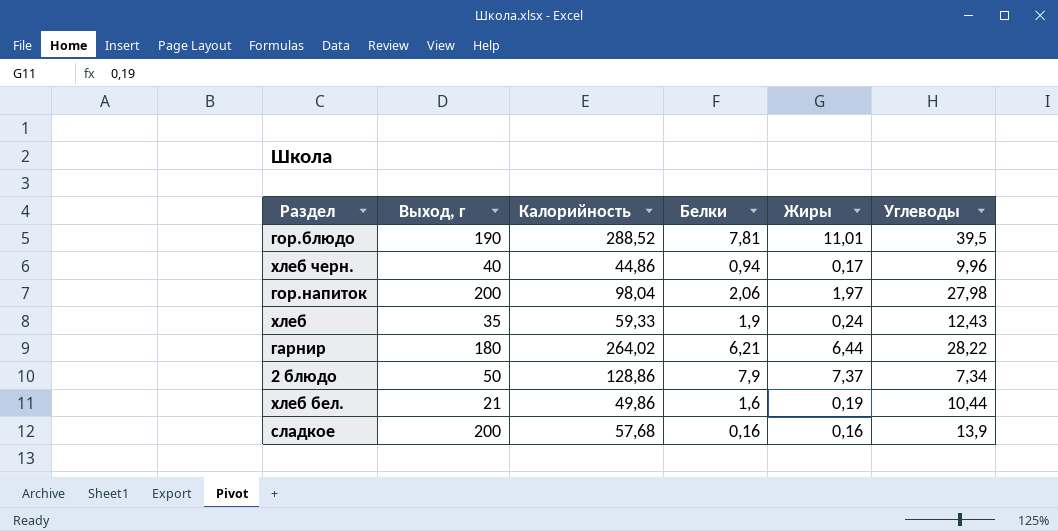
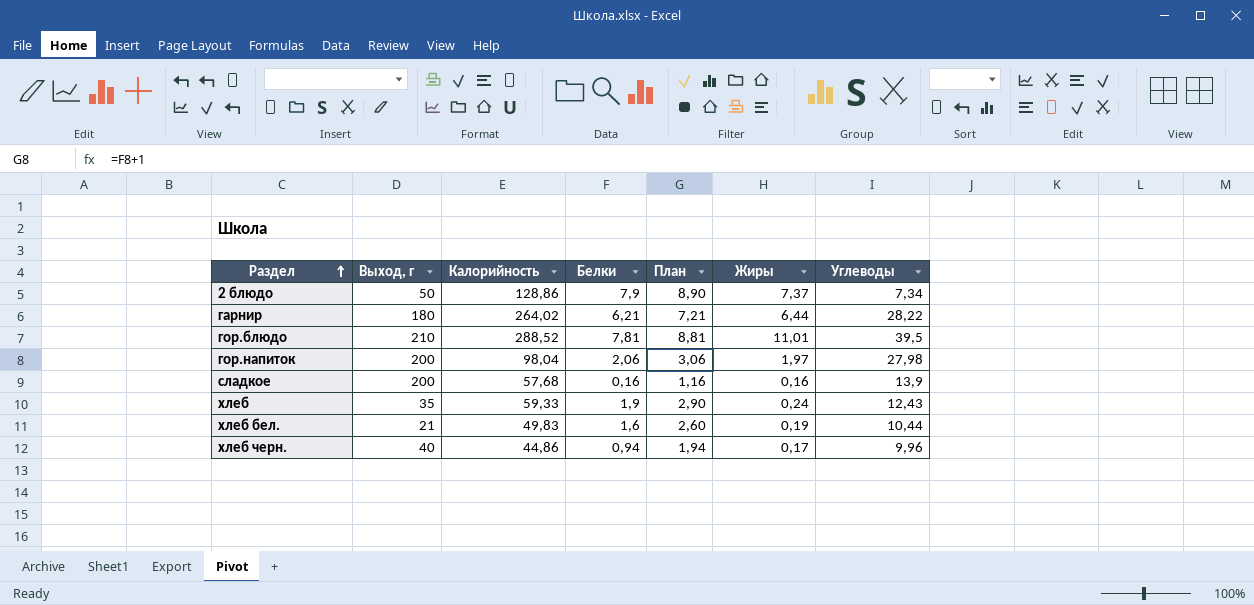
row order: none -> Раздел ascending
column План | formula: none -> [Белки] + 1
гор.блюдо | Выход, г: 190 -> 210
хлеб бел. | Калорийность: 49,86 -> 49,83

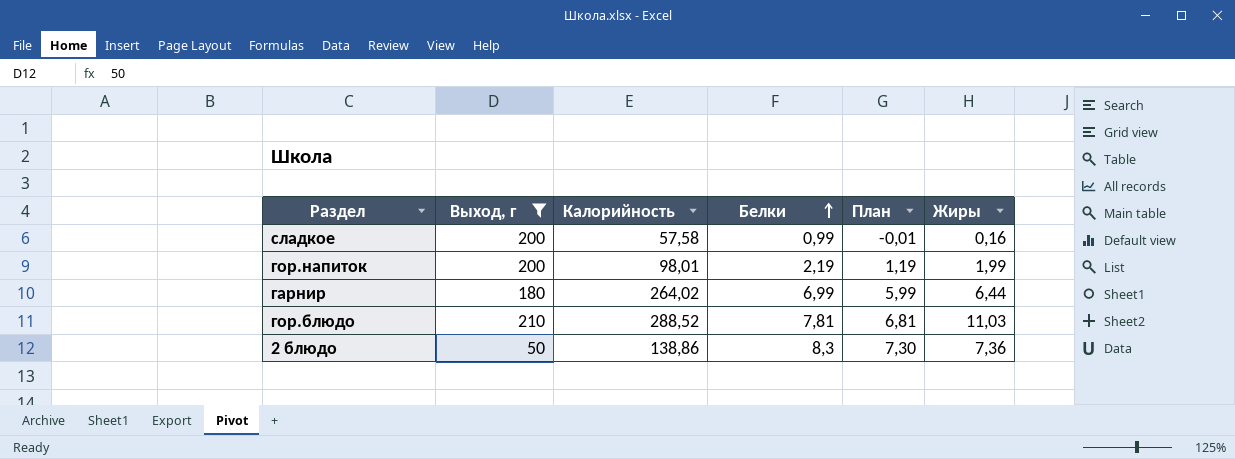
filter: none -> Выход, г >= 50
row order: Раздел ascending -> Белки ascending
column Углеводы | position: 7 -> none
column План | formula: [Белки] + 1 -> [Белки] - 1
сладкое | Калорийность: 57,68 -> 57,58
сладкое | Белки: 0,16 -> 0,99
гор.напиток | Калорийность: 98,04 -> 98,01
гор.напиток | Белки: 2,06 -> 2,19
гор.напиток | Жиры: 1,97 -> 1,99
гарнир | Белки: 6,21 -> 6,99
гор.блюдо | Жиры: 11,01 -> 11,03
2 блюдо | Калорийность: 128,86 -> 138,86
2 блюдо | Белки: 7,9 -> 8,3
2 блюдо | Жиры: 7,37 -> 7,36

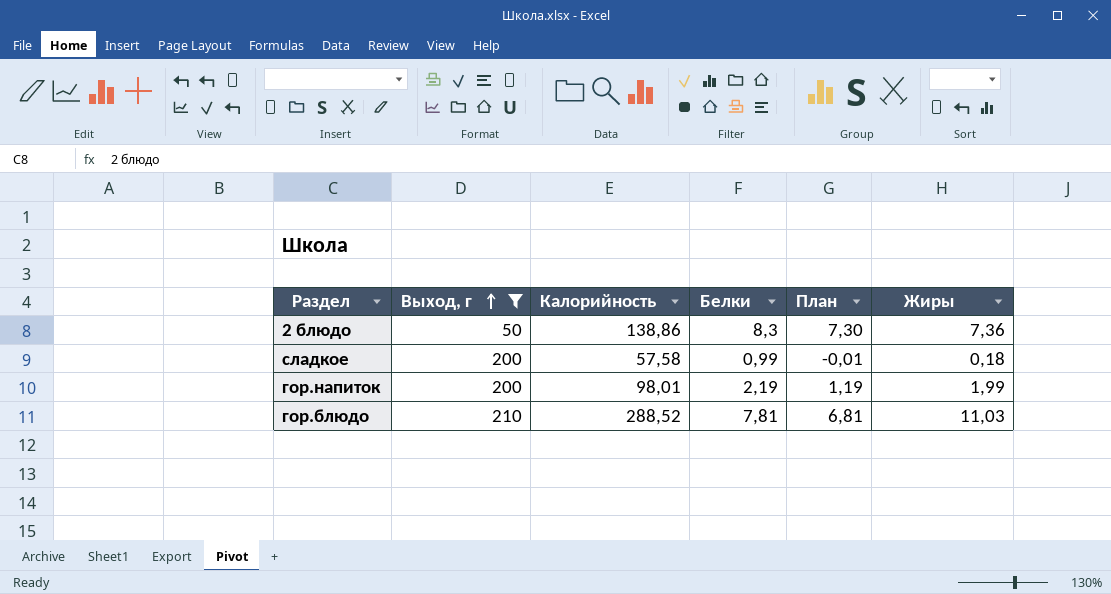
row order: Белки ascending -> Выход, г ascending
row гарнир: 180 | 264,02 | 6,99 | 5,99 | 6,44 -> none
сладкое | Жиры: 0,16 -> 0,18

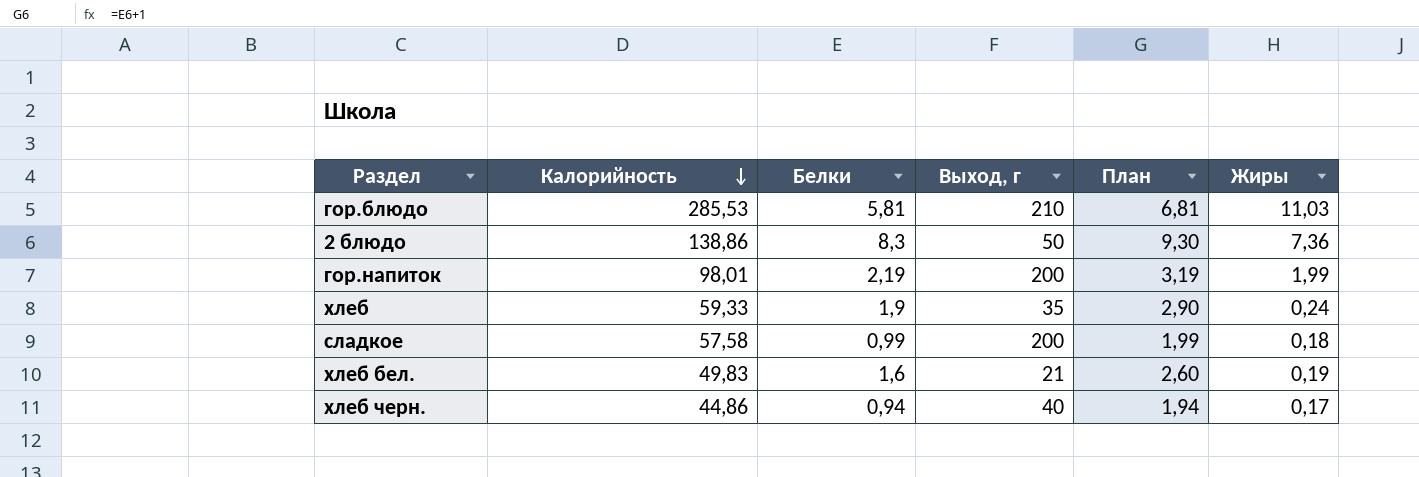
filter: Выход, г >= 50 -> none
row order: Выход, г ascending -> Калорийность descending
column Выход, г | position: 2 -> 4
column План | formula: [Белки] - 1 -> [Белки] + 1
гор.блюдо | Калорийность: 288,52 -> 285,53
гор.блюдо | Белки: 7,81 -> 5,81

